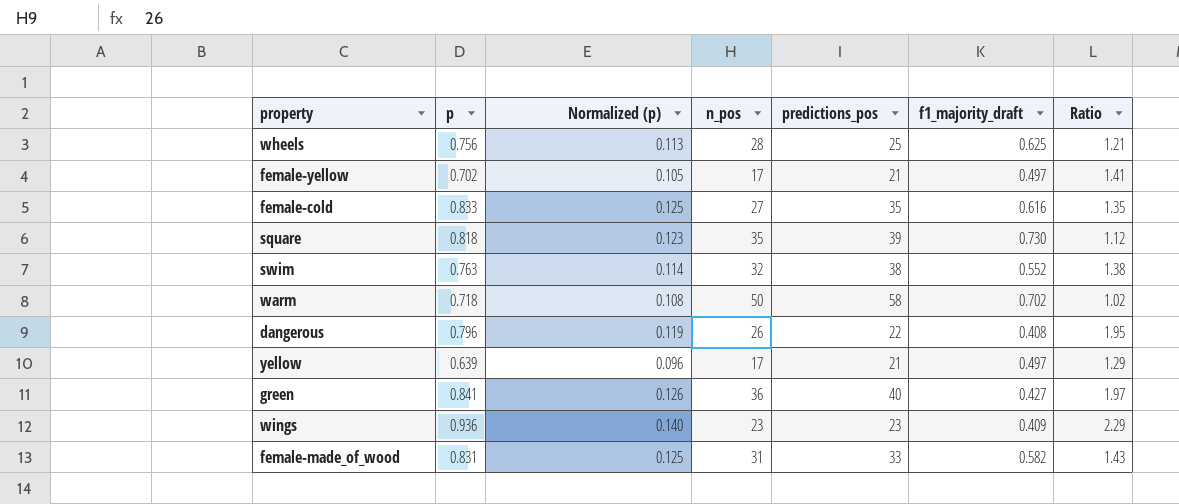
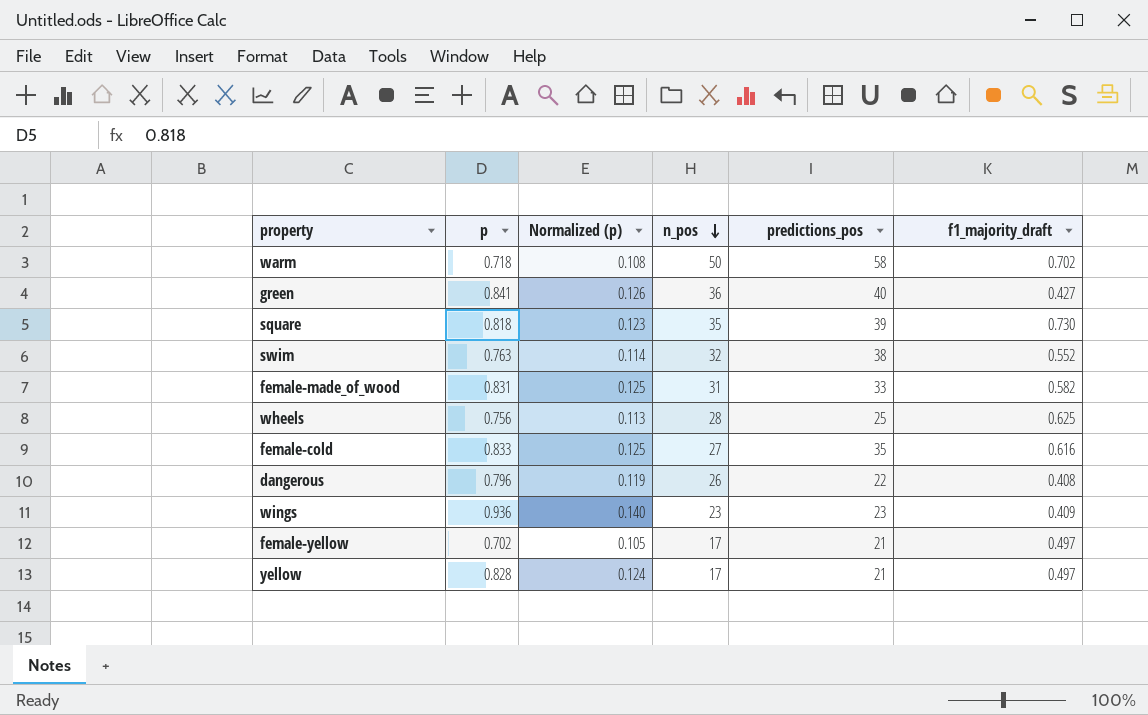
row order: none -> n_pos descending
column Ratio | formula: [p] / [f1_majority_draft] -> none
yellow | p: 0.639 -> 0.828
yellow | Normalized (p): 0.096 -> 0.124

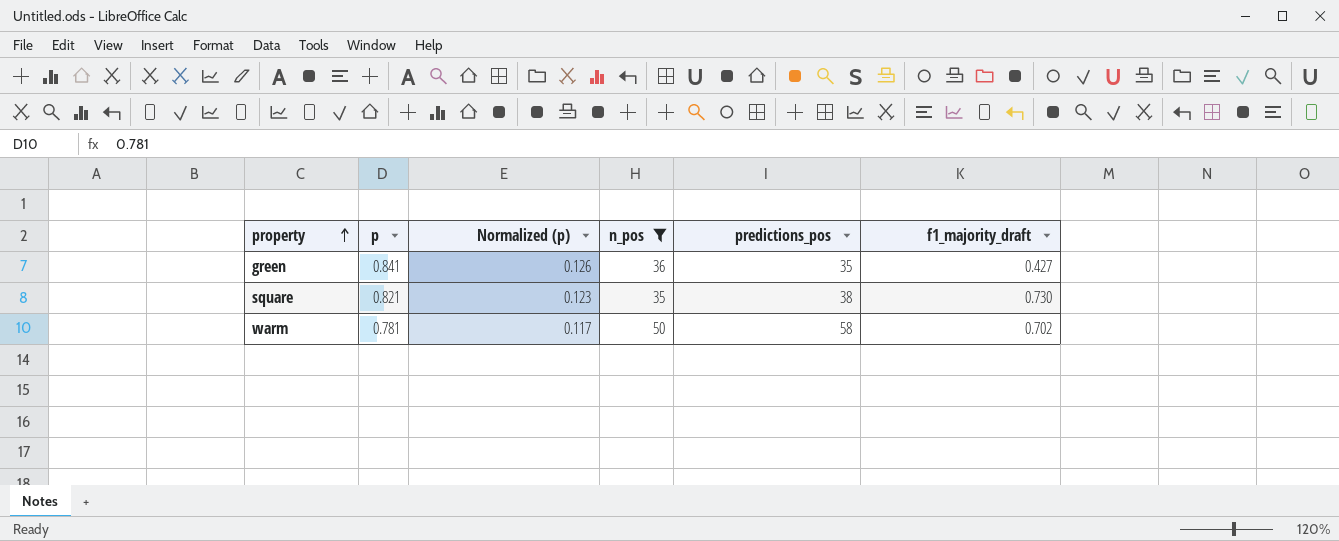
filter: none -> n_pos >= 35
row order: n_pos descending -> property ascending
green | predictions_pos: 40 -> 35
square | p: 0.818 -> 0.821
square | predictions_pos: 39 -> 38
warm | p: 0.718 -> 0.781
warm | Normalized (p): 0.108 -> 0.117

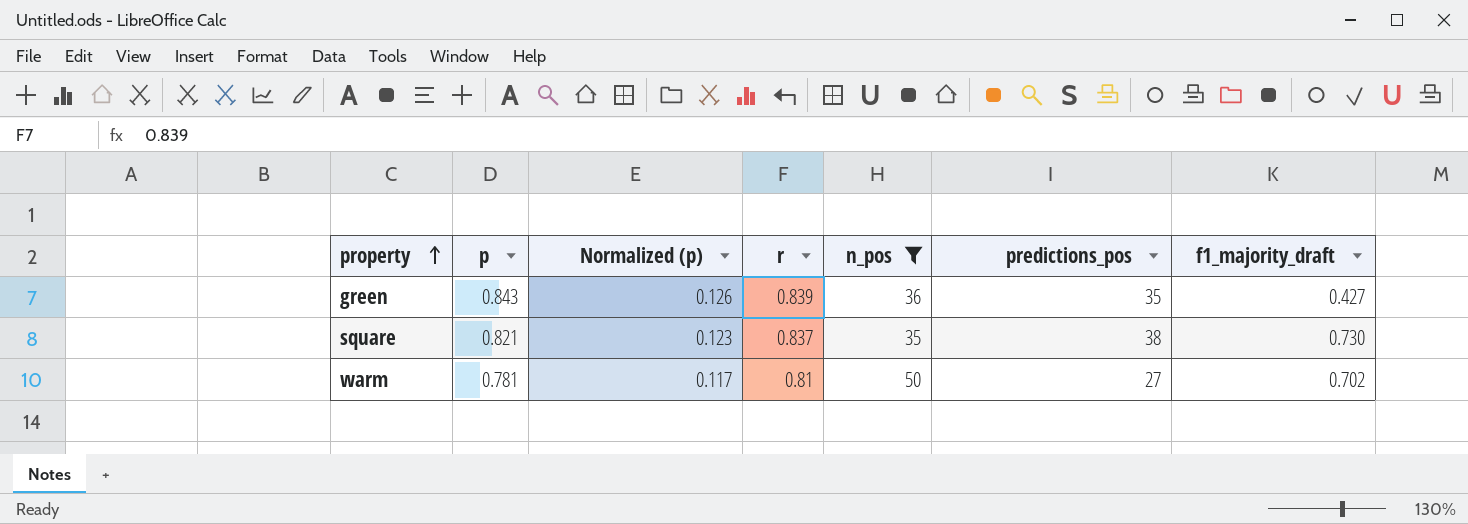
column r | position: none -> 4
green | p: 0.841 -> 0.843
warm | predictions_pos: 58 -> 27

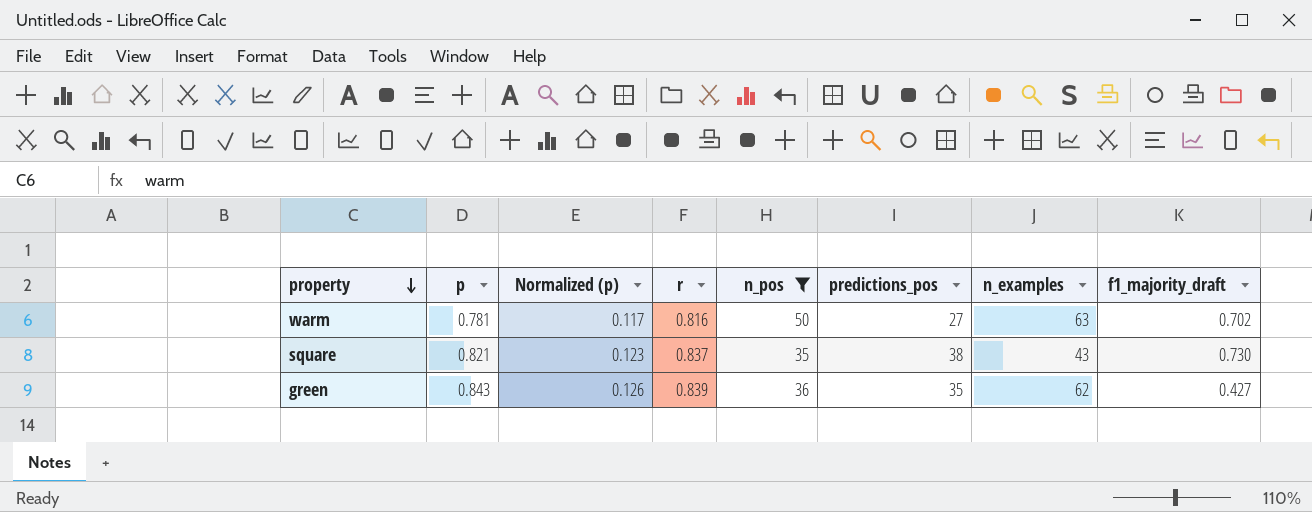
row order: property ascending -> property descending
column n_examples | position: none -> 7
warm | r: 0.81 -> 0.816

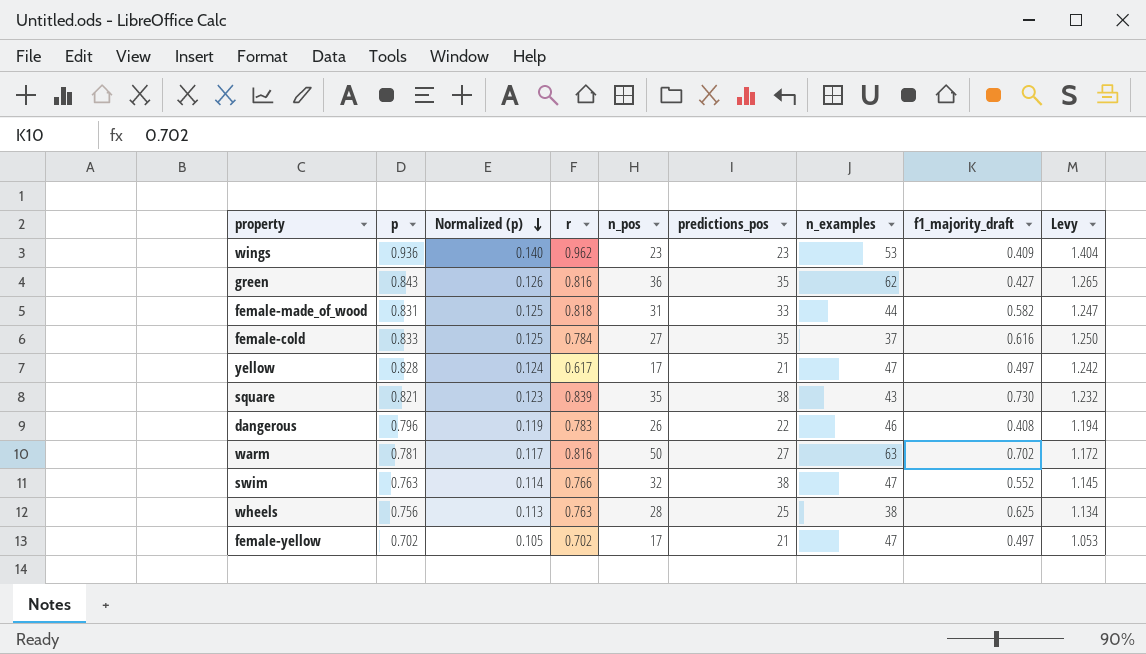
filter: n_pos >= 35 -> none
row order: property descending -> Normalized (p) descending
column Levy | formula: none -> [p] * 1.5
green | r: 0.839 -> 0.816
square | r: 0.837 -> 0.839

